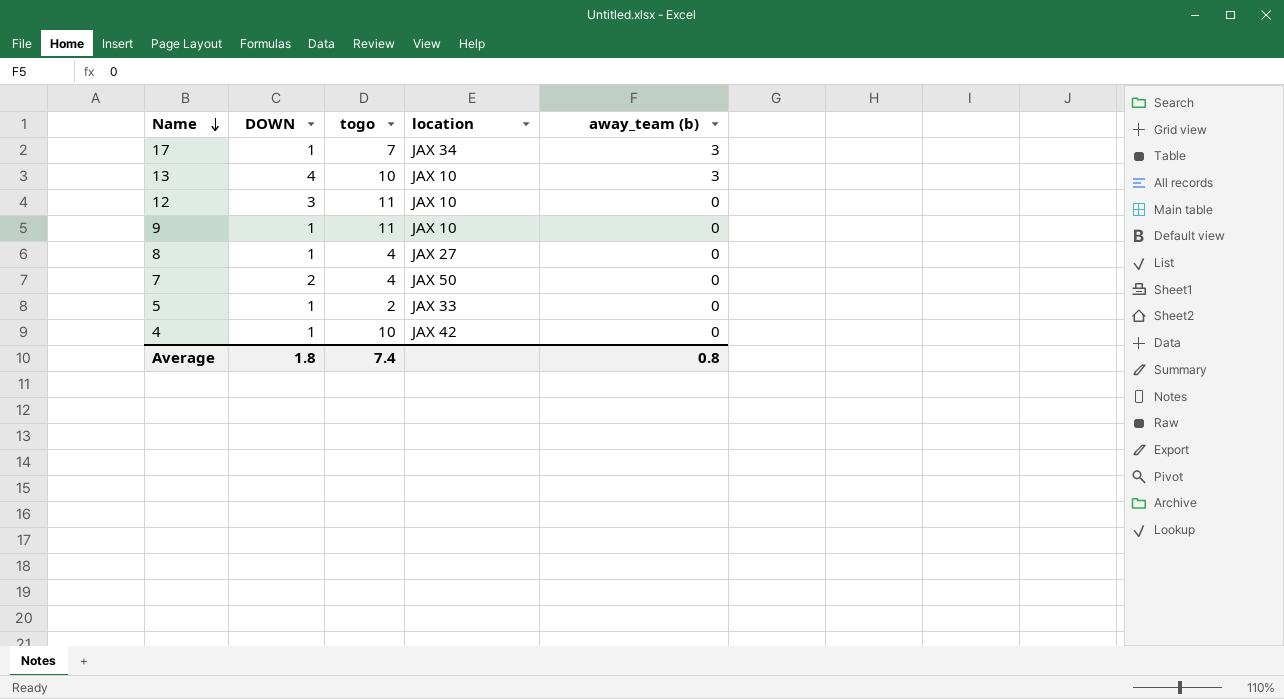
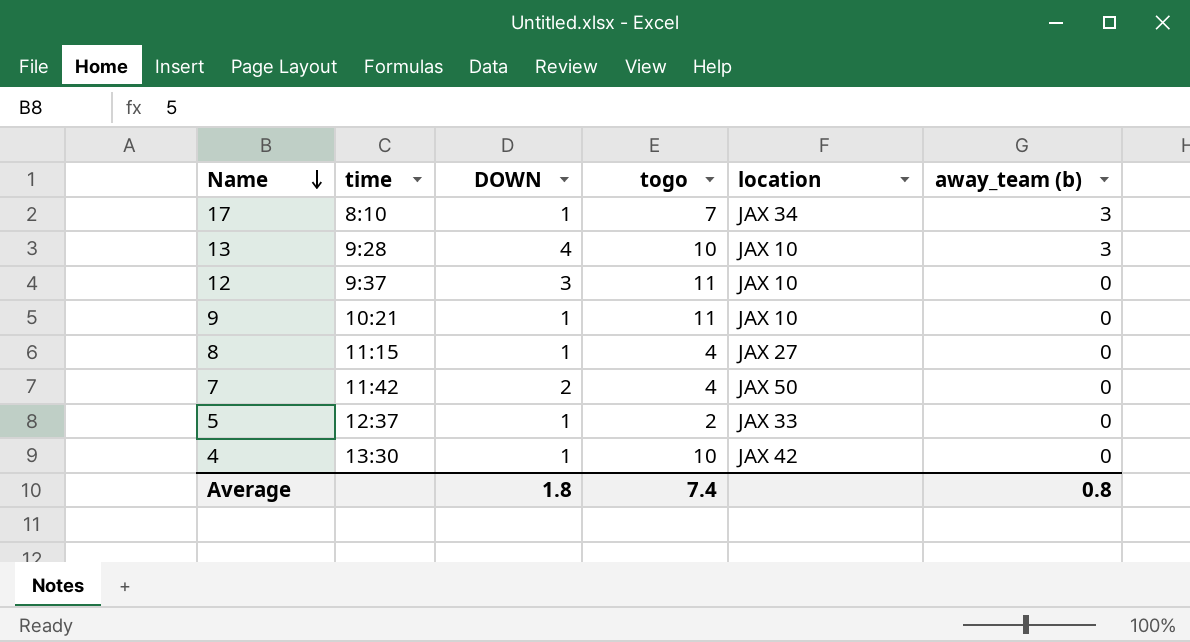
column time | position: none -> 2

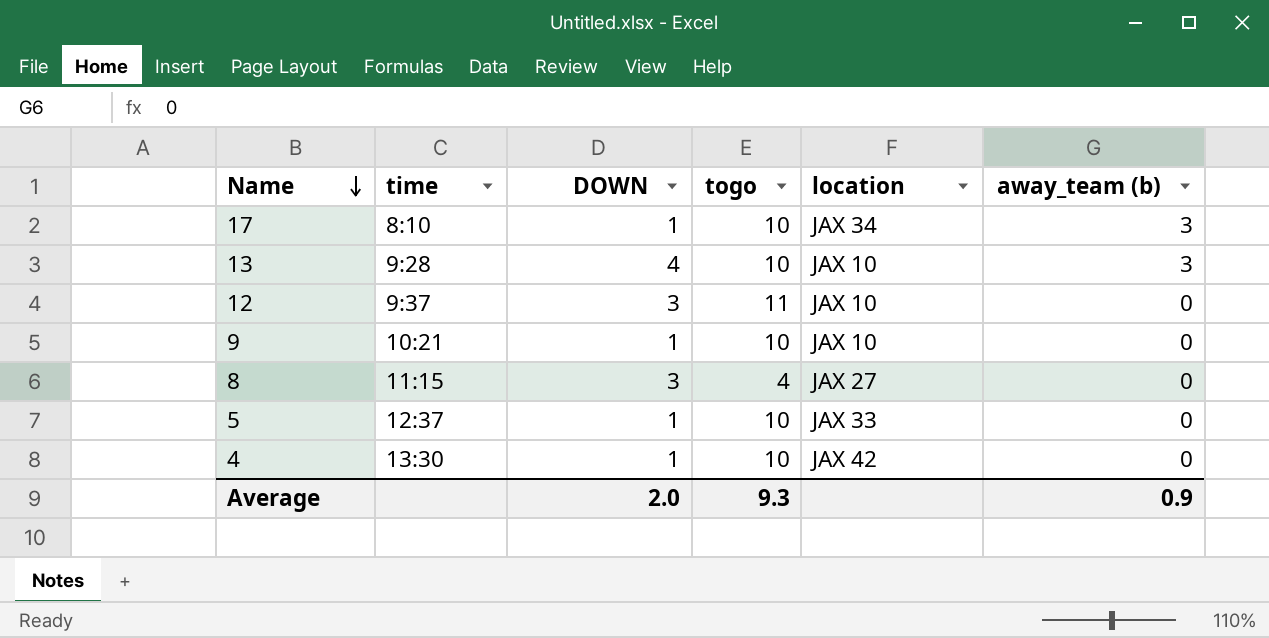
row 7: 11:42 | 2 | 4 | JAX 50 | 0 -> none
17 | togo: 7 -> 10
9 | togo: 11 -> 10
8 | DOWN: 1 -> 3
5 | togo: 2 -> 10
Average | DOWN: 1.8 -> 2.0
Average | togo: 7.4 -> 9.3
Average | away_team (b): 0.8 -> 0.9

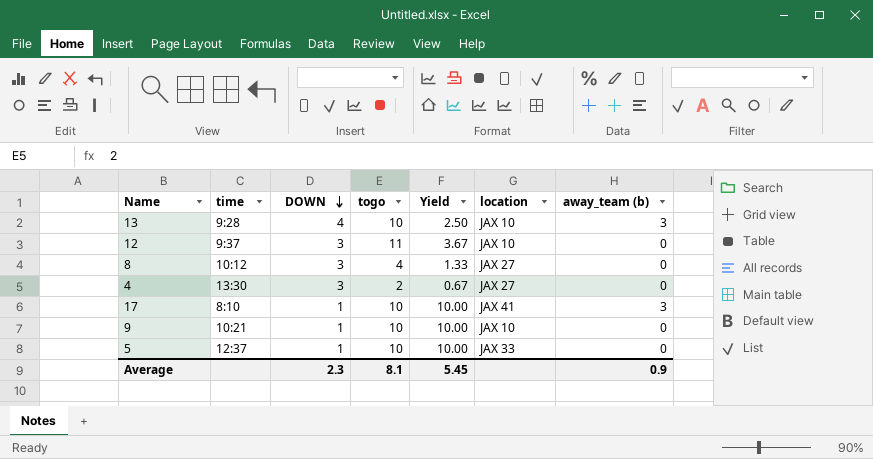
row order: Name descending -> DOWN descending
column Yield | formula: none -> [togo] / [DOWN]
8 | time: 11:15 -> 10:12
4 | DOWN: 1 -> 3
4 | togo: 10 -> 2
4 | location: JAX 42 -> JAX 27
17 | location: JAX 34 -> JAX 41
Average | DOWN: 2.0 -> 2.3
Average | togo: 9.3 -> 8.1

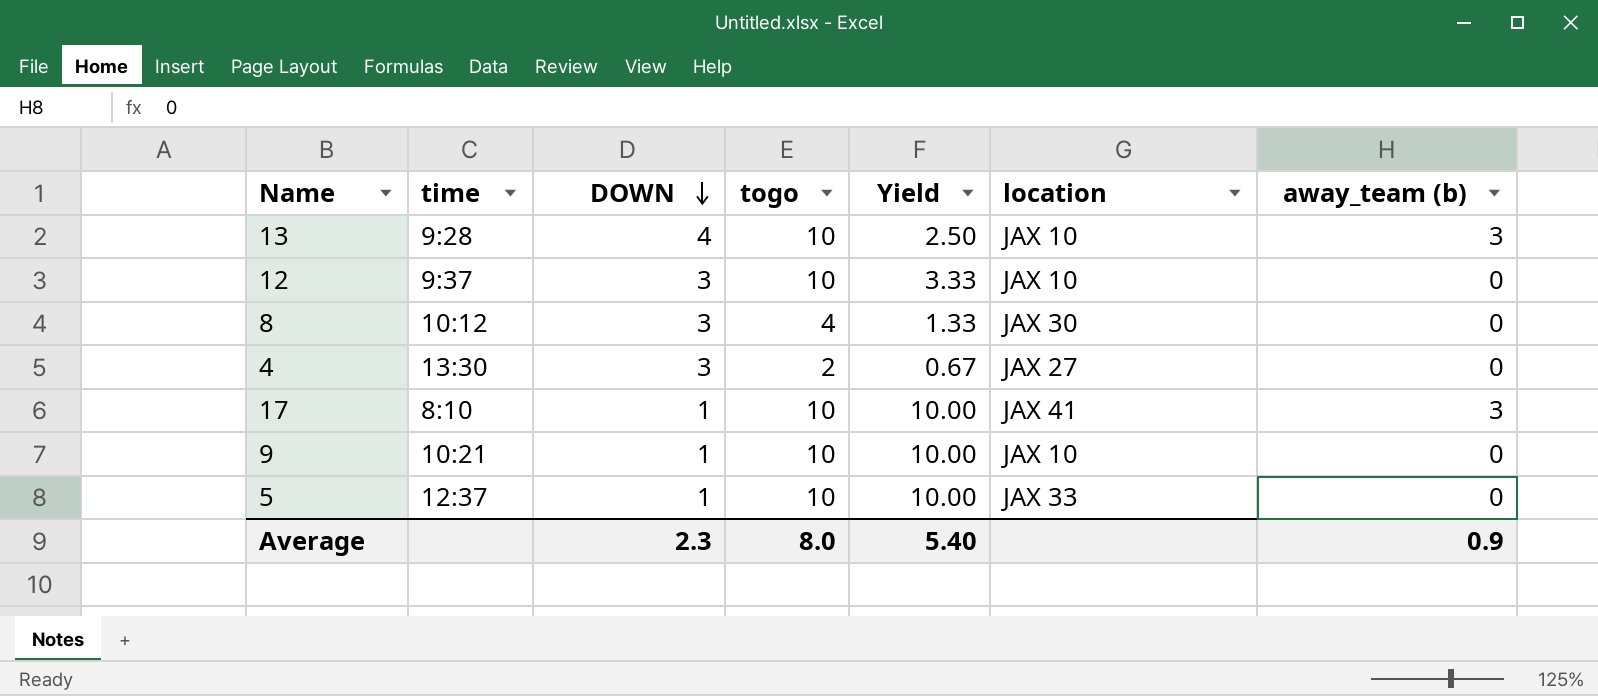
12 | togo: 11 -> 10
12 | Yield: 3.67 -> 3.33
8 | location: JAX 27 -> JAX 30
Average | togo: 8.1 -> 8.0
Average | Yield: 5.45 -> 5.40

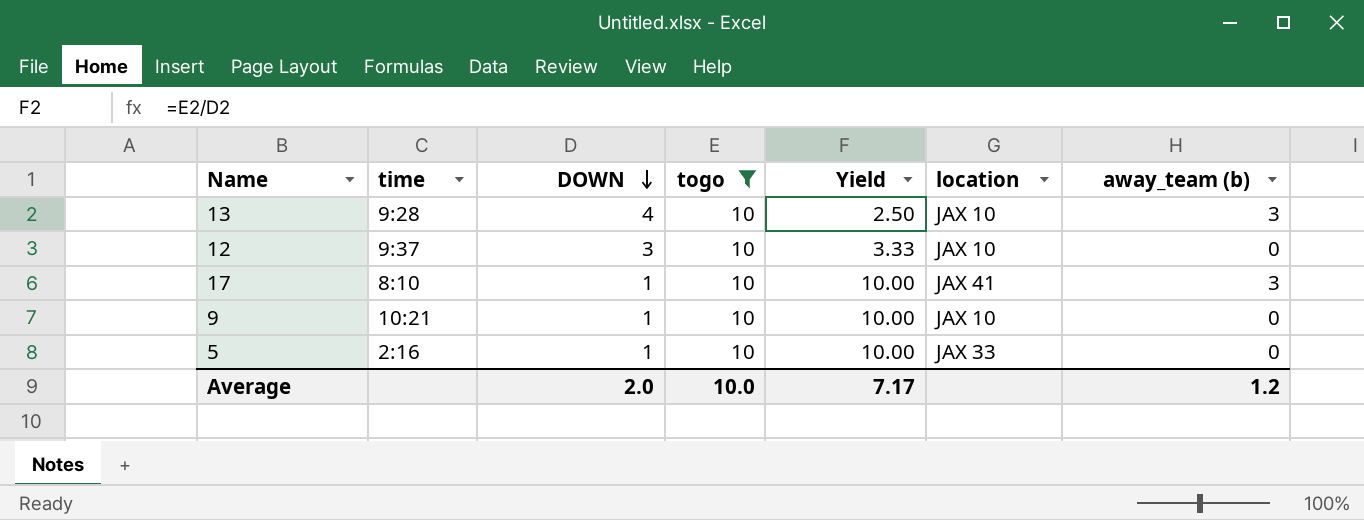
filter: none -> togo = 10
5 | time: 12:37 -> 2:16
Average | DOWN: 2.3 -> 2.0
Average | togo: 8.0 -> 10.0
Average | Yield: 5.40 -> 7.17
Average | away_team (b): 0.9 -> 1.2

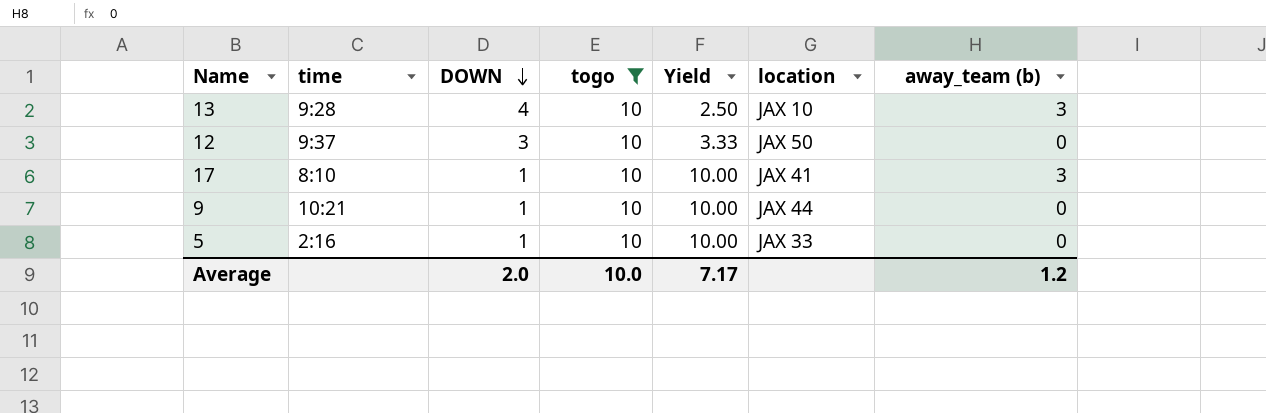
12 | location: JAX 10 -> JAX 50
9 | location: JAX 10 -> JAX 44

